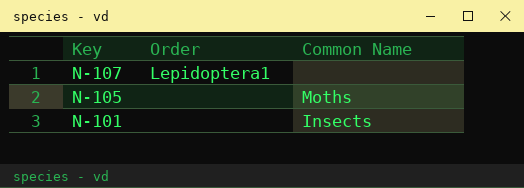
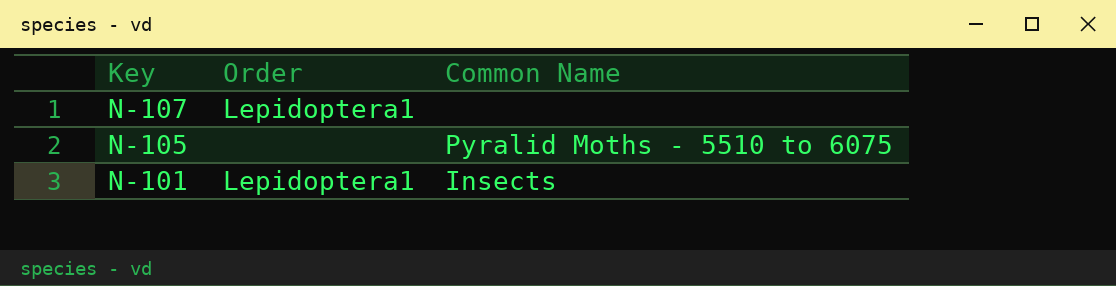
N-105 | Common Name: Moths -> Pyralid Moths - 5510 to 6075
N-101 | Order: none -> Lepidoptera1

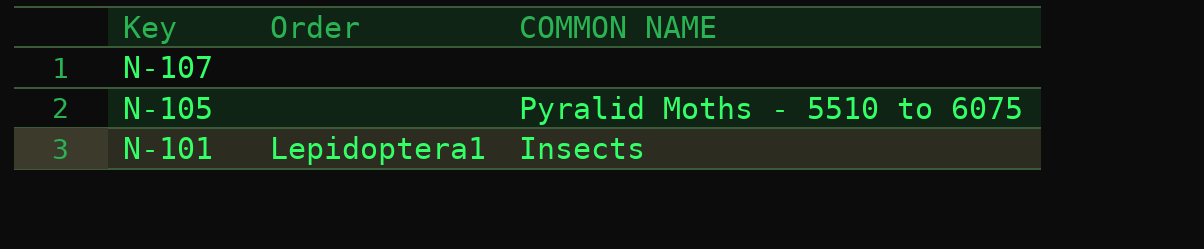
column name: Common Name -> COMMON NAME
N-107 | Order: Lepidoptera1 -> none

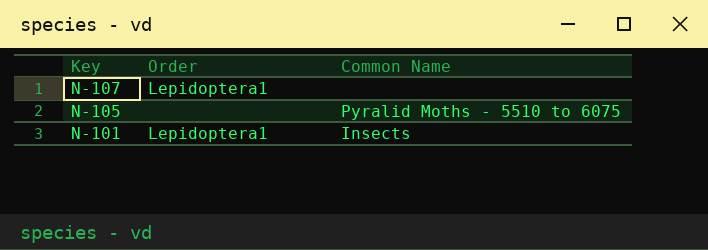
column name: COMMON NAME -> Common Name
N-107 | Order: none -> Lepidoptera1

